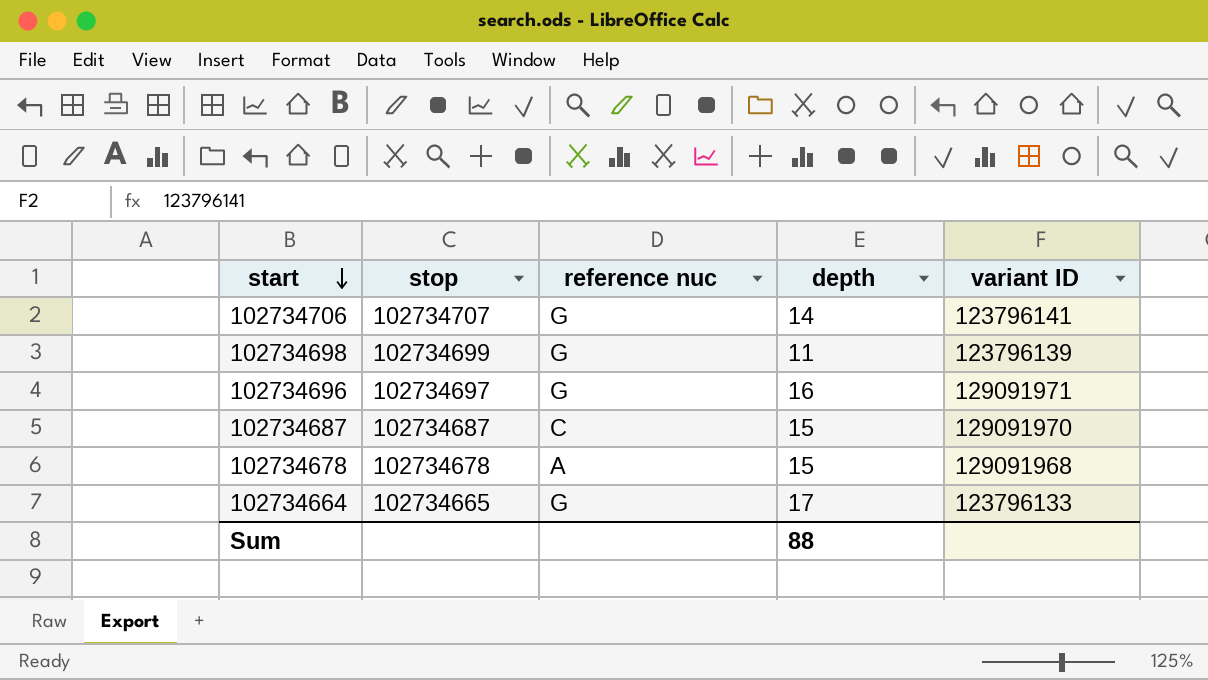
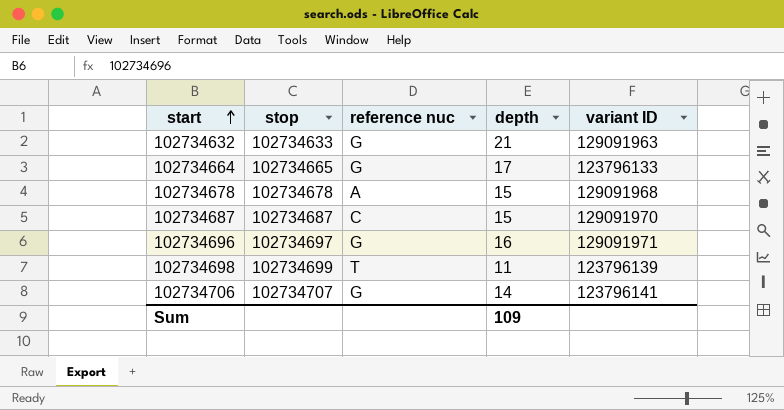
row order: start descending -> start ascending
row 102734632: none -> 102734633 | G | 21 | 129091963
102734698 | reference nuc: G -> T
Sum | depth: 88 -> 109

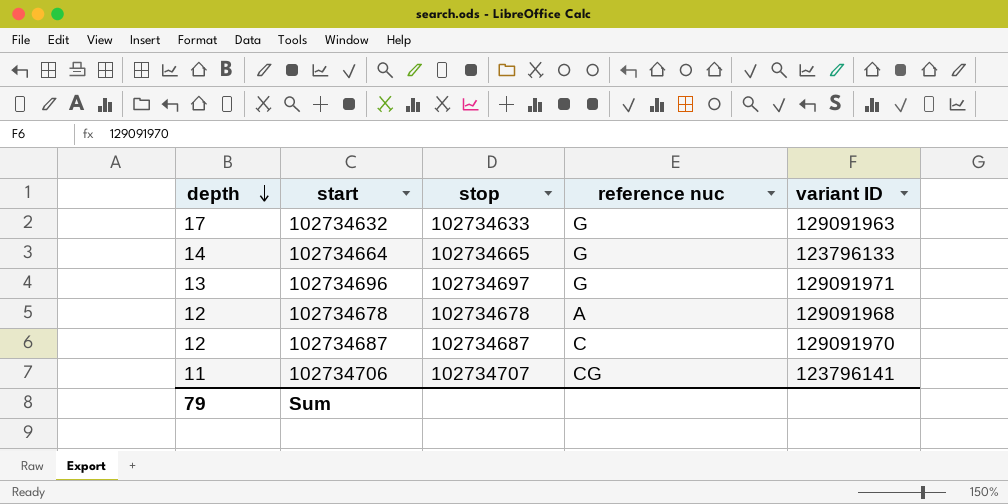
row order: start ascending -> depth descending
column depth | position: 4 -> 1
row 102734698: 102734699 | T | 11 | 123796139 -> none
102734632 | depth: 21 -> 17
102734664 | depth: 17 -> 14
102734696 | depth: 16 -> 13
102734678 | depth: 15 -> 12
102734687 | depth: 15 -> 12
102734706 | depth: 14 -> 11
102734706 | reference nuc: G -> CG
Sum | depth: 109 -> 79

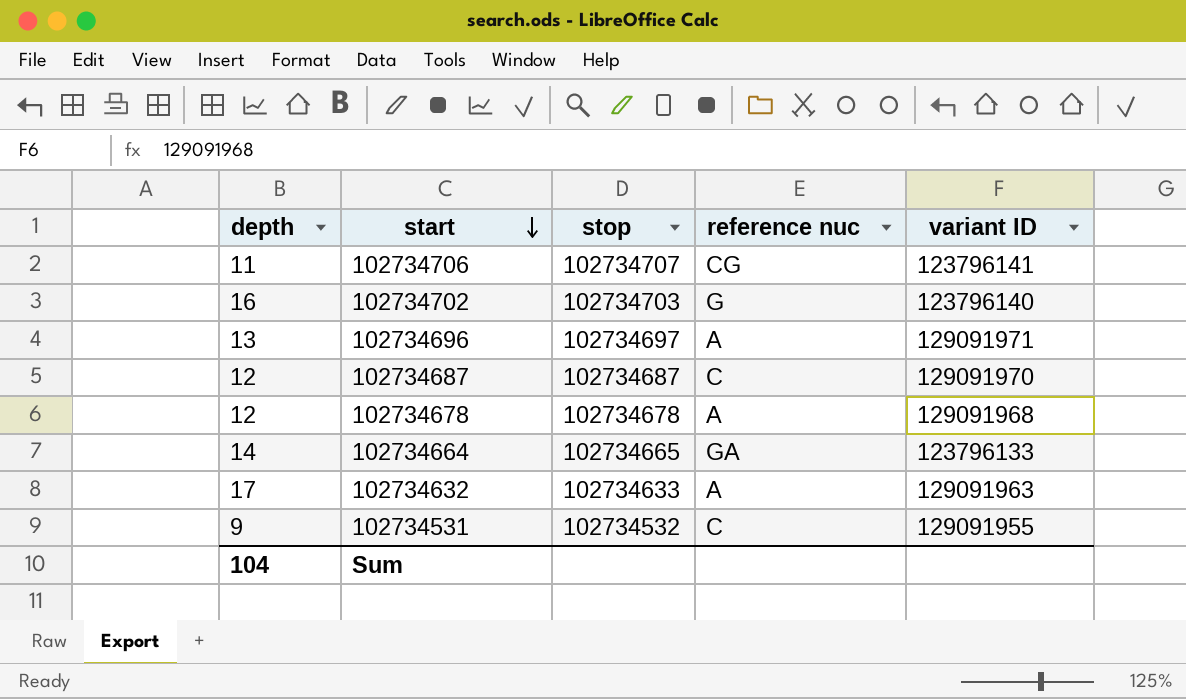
row order: depth descending -> start descending
row 102734702: none -> 16 | 102734703 | G | 123796140
102734696 | reference nuc: G -> A
102734664 | reference nuc: G -> GA
102734632 | reference nuc: G -> A
row 102734531: none -> 9 | 102734532 | C | 129091955
Sum | depth: 79 -> 104

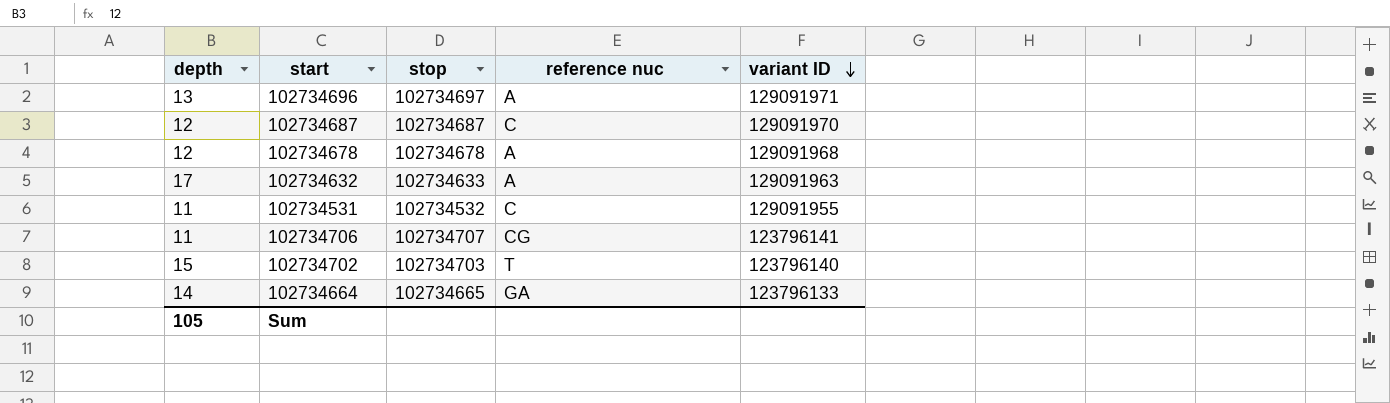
row order: start descending -> variant ID descending
102734531 | depth: 9 -> 11
102734702 | depth: 16 -> 15
102734702 | reference nuc: G -> T
Sum | depth: 104 -> 105

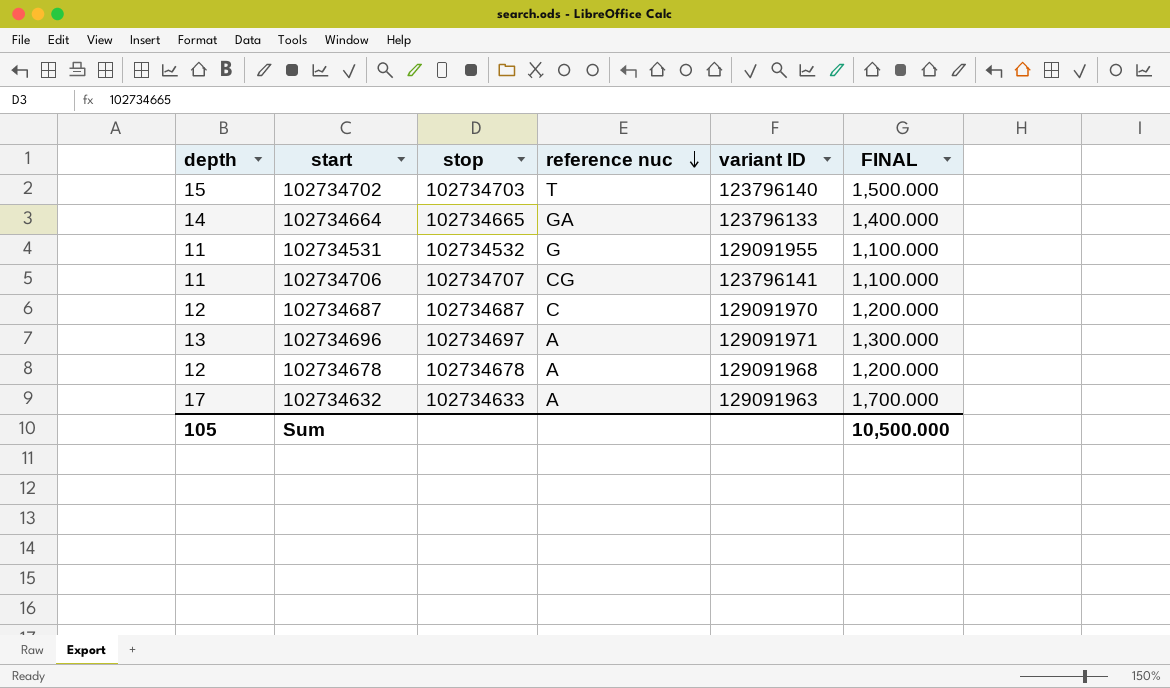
row order: variant ID descending -> reference nuc descending
column FINAL | formula: none -> [depth] * 100
102734531 | reference nuc: C -> G

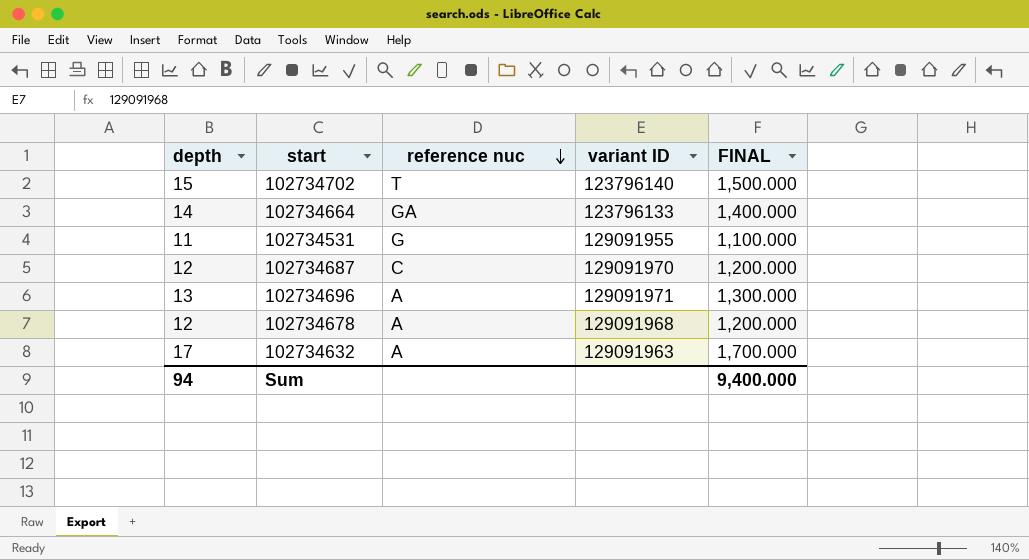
column stop | position: 3 -> none
row 102734706: 11 | 102734707 | CG | 123796141 | 1,100.000 -> none
Sum | depth: 105 -> 94
Sum | FINAL: 10,500.000 -> 9,400.000

